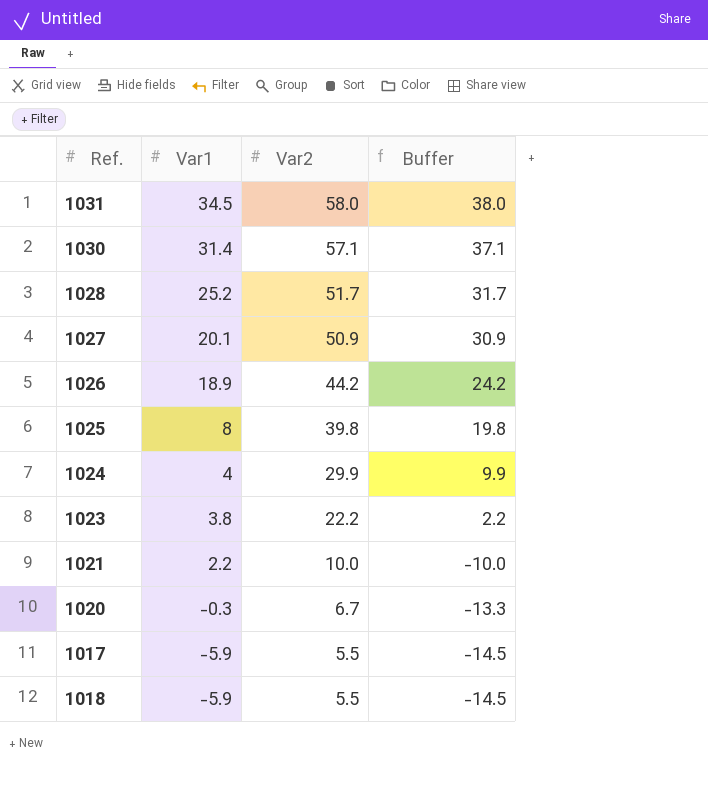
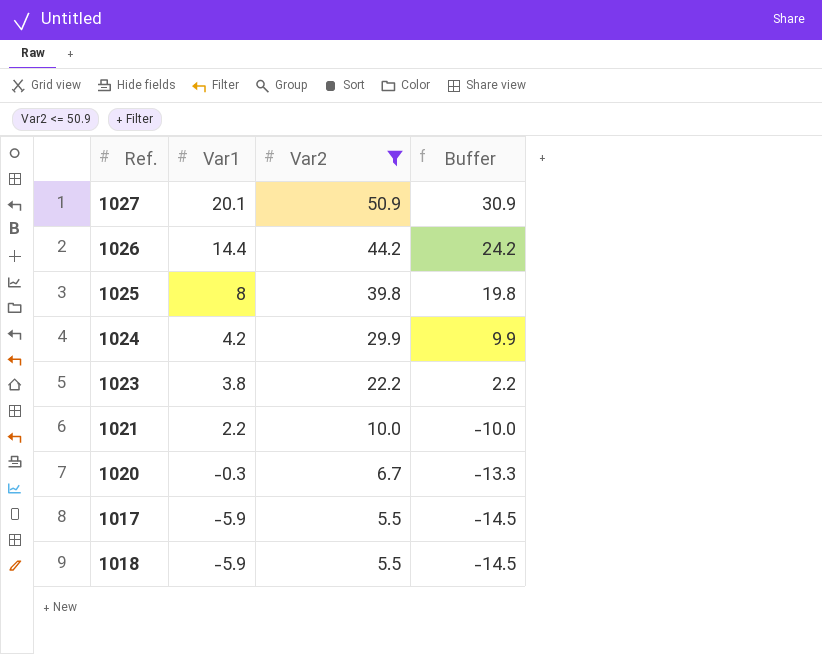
filter: none -> Var2 <= 50.9
1026 | Var1: 18.9 -> 14.4
1024 | Var1: 4 -> 4.2

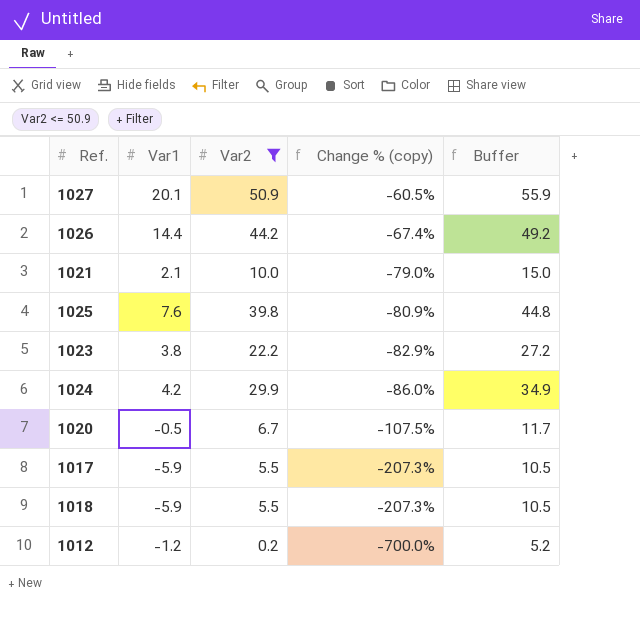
row order: Var1 descending -> Change % (copy) descending
column Change % (copy) | formula: none -> ([Var1] - [Var2]) / [Var2]
column Buffer | formula: [Var2] - 20 -> [Var2] + 5
1021 | Var1: 2.2 -> 2.1
1025 | Var1: 8 -> 7.6
1020 | Var1: -0.3 -> -0.5
row 1012: none -> -1.2 | 0.2 | -700.0% | 5.2

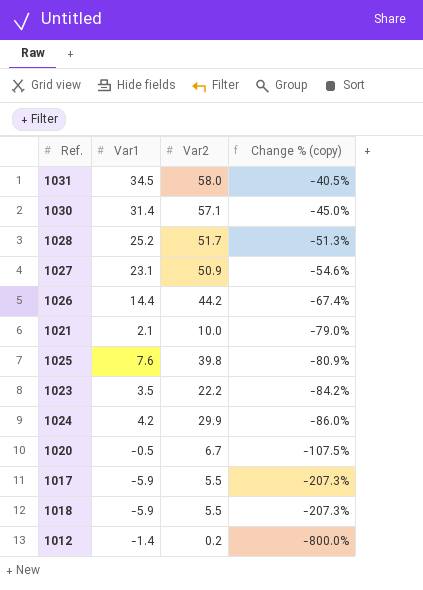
filter: Var2 <= 50.9 -> none
column Buffer | formula: [Var2] + 5 -> none
1027 | Var1: 20.1 -> 23.1
1027 | Change % (copy): -60.5% -> -54.6%
1023 | Var1: 3.8 -> 3.5
1023 | Change % (copy): -82.9% -> -84.2%
1012 | Var1: -1.2 -> -1.4
1012 | Change % (copy): -700.0% -> -800.0%

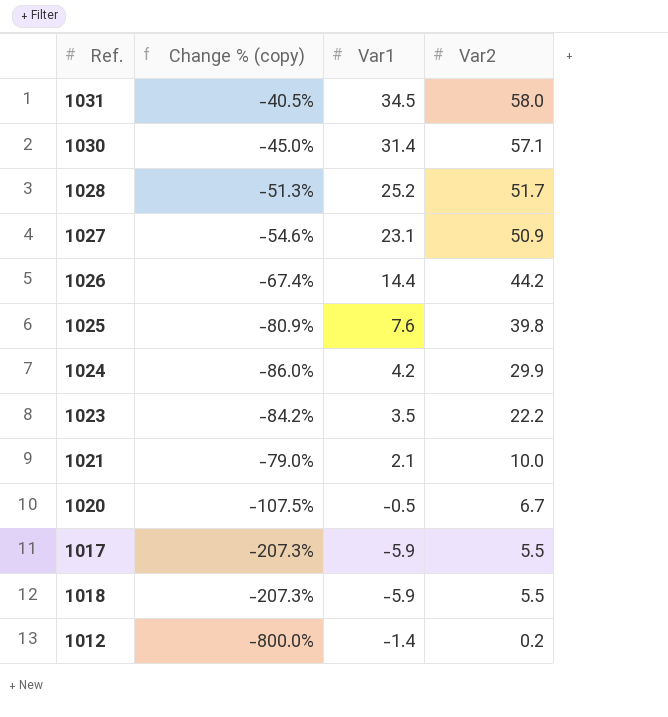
row order: Change % (copy) descending -> Var2 descending
column Change % (copy) | position: 4 -> 2

